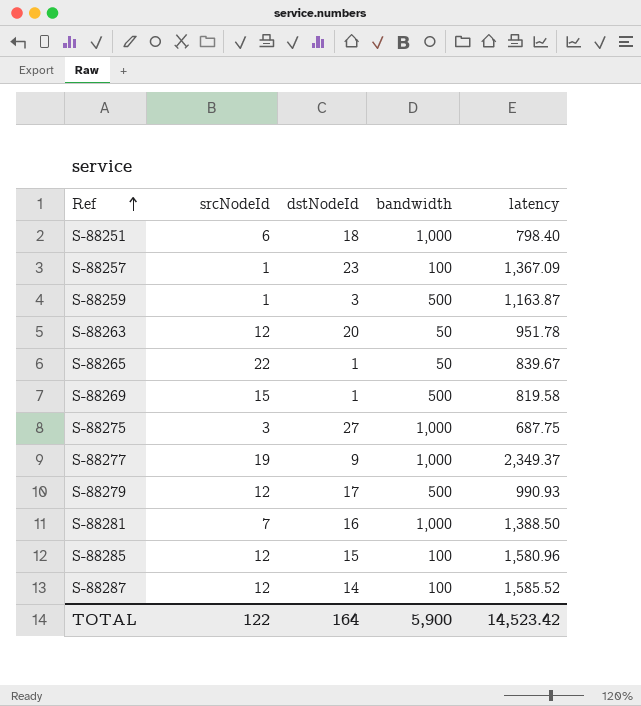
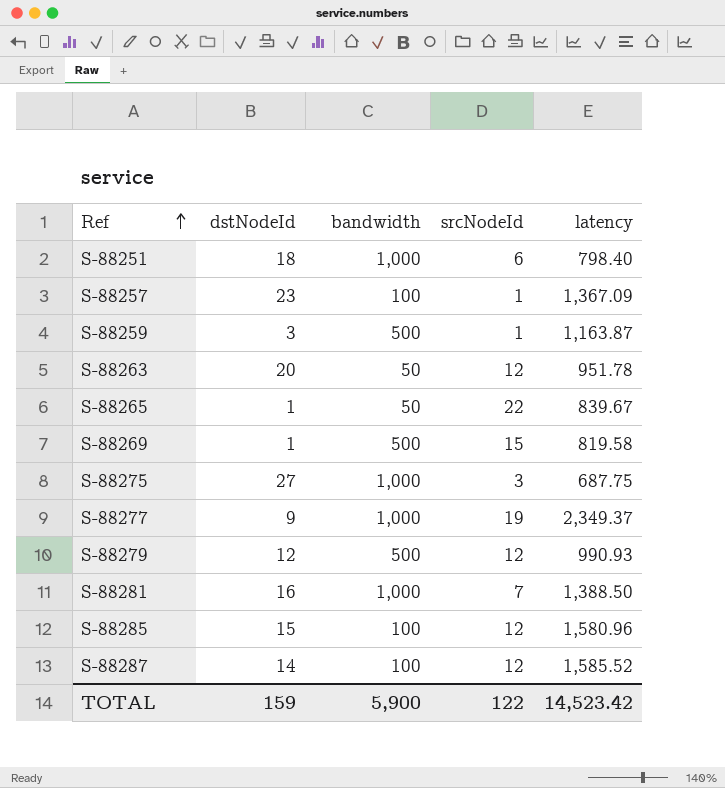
column srcNodeId | position: 2 -> 4
S-88279 | dstNodeId: 17 -> 12
TOTAL | dstNodeId: 164 -> 159

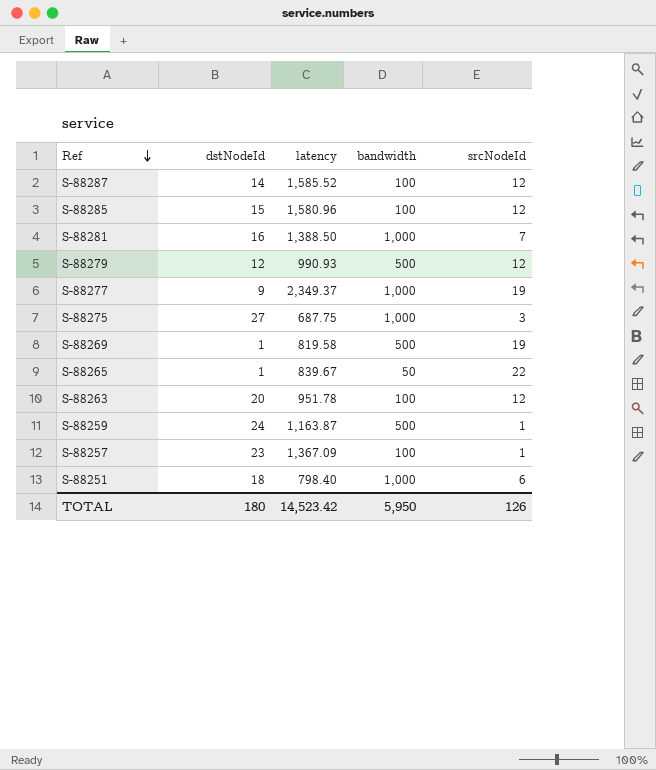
row order: Ref ascending -> Ref descending
column latency | position: 5 -> 3
S-88269 | srcNodeId: 15 -> 19
S-88263 | bandwidth: 50 -> 100
S-88259 | dstNodeId: 3 -> 24
TOTAL | dstNodeId: 159 -> 180
TOTAL | bandwidth: 5,900 -> 5,950
TOTAL | srcNodeId: 122 -> 126

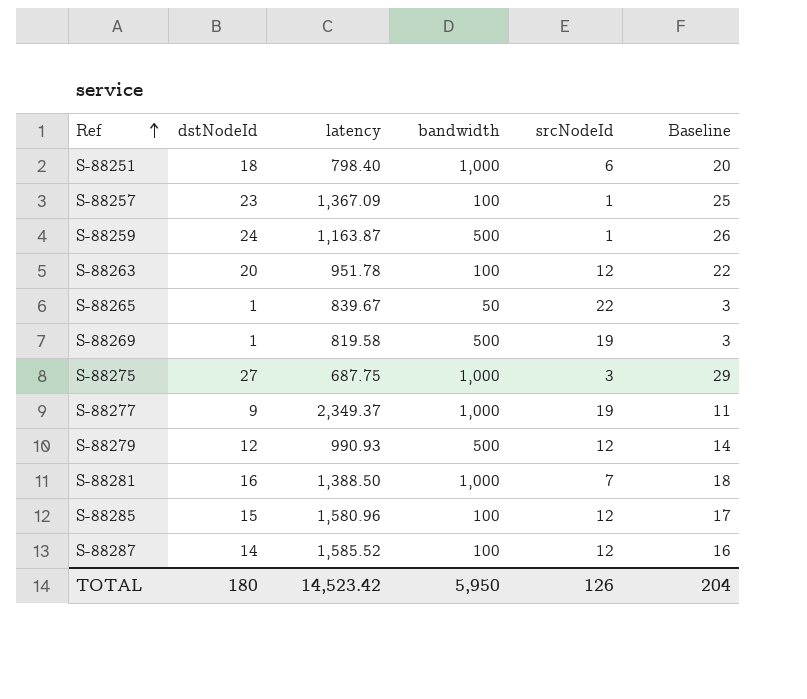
row order: Ref descending -> Ref ascending
column Baseline | formula: none -> [dstNodeId] + 2

